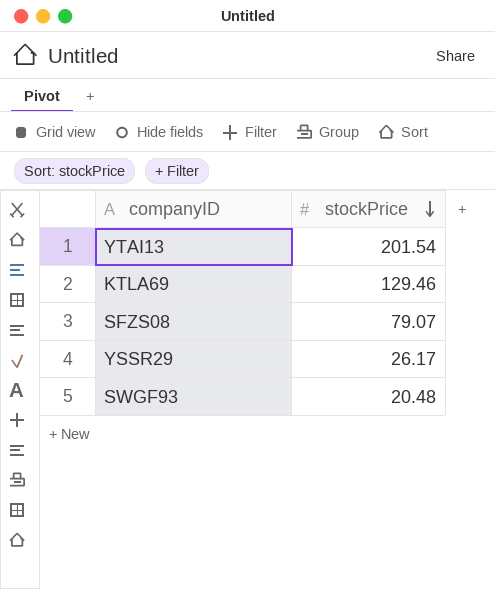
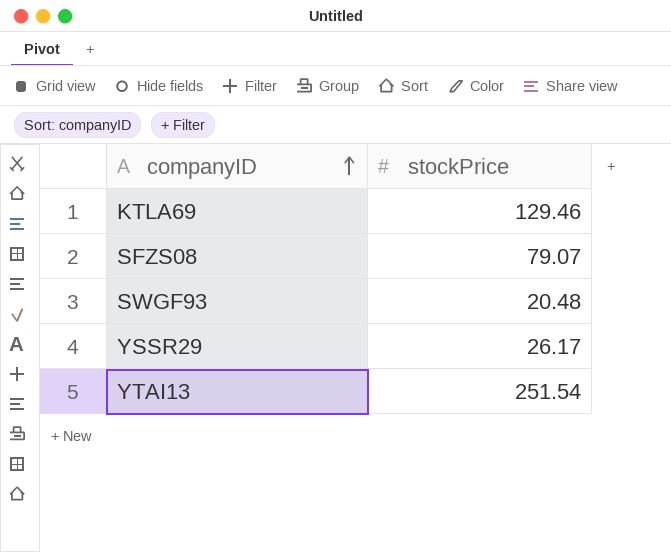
row order: stockPrice descending -> companyID ascending
YTAI13 | stockPrice: 201.54 -> 251.54

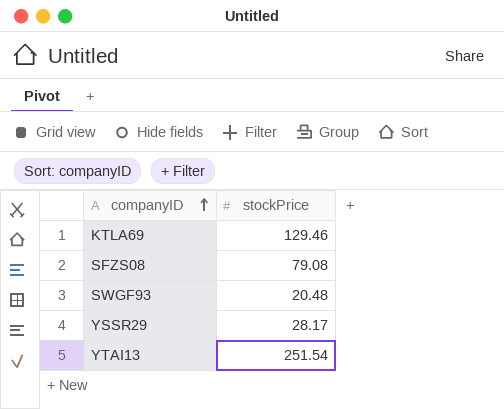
SFZS08 | stockPrice: 79.07 -> 79.08
YSSR29 | stockPrice: 26.17 -> 28.17

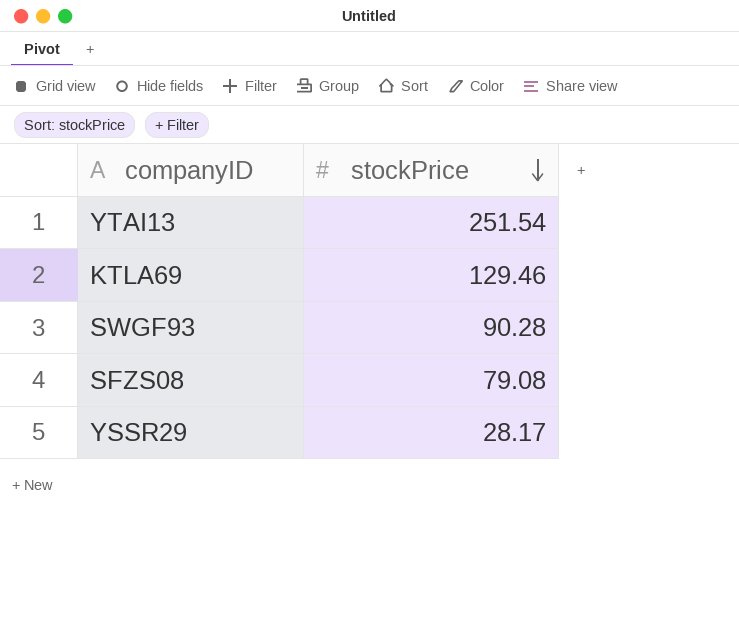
row order: companyID ascending -> stockPrice descending
SWGF93 | stockPrice: 20.48 -> 90.28

